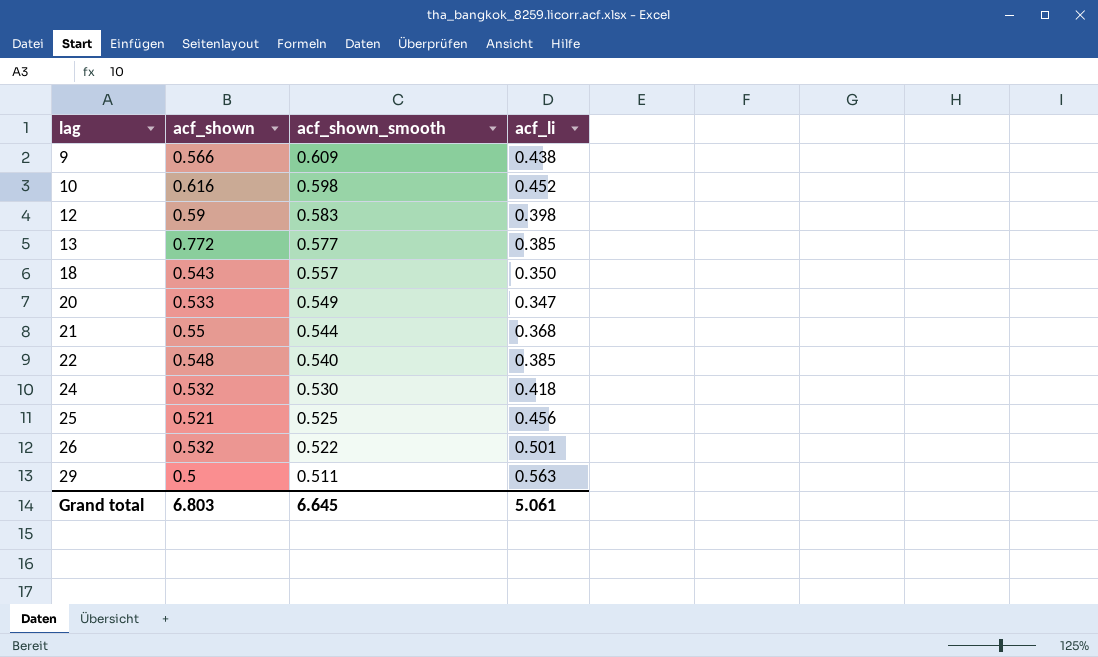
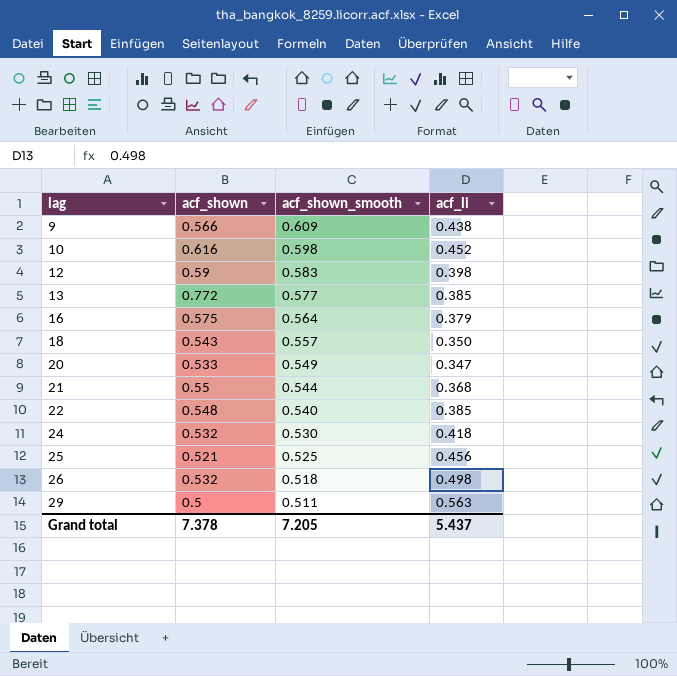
row 16: none -> 0.575 | 0.564 | 0.379
26 | acf_shown_smooth: 0.522 -> 0.518
26 | acf_li: 0.501 -> 0.498
Grand total | acf_shown: 6.803 -> 7.378
Grand total | acf_shown_smooth: 6.645 -> 7.205
Grand total | acf_li: 5.061 -> 5.437

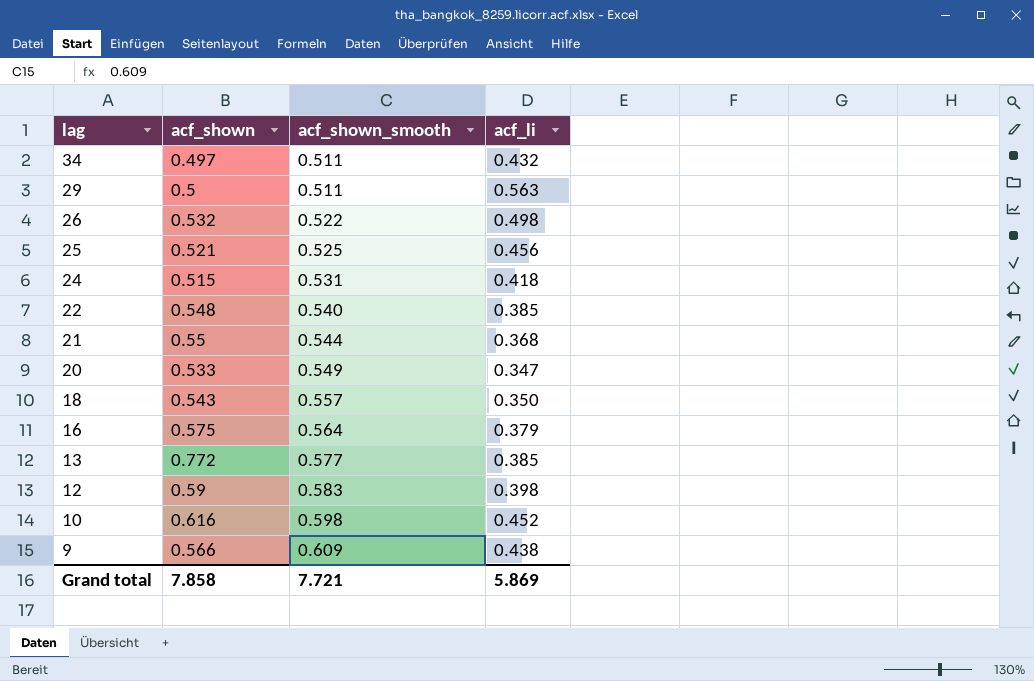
row order: lag ascending -> lag descending
row 34: none -> 0.497 | 0.511 | 0.432
26 | acf_shown_smooth: 0.518 -> 0.522
24 | acf_shown: 0.532 -> 0.515
24 | acf_shown_smooth: 0.530 -> 0.531
Grand total | acf_shown: 7.378 -> 7.858
Grand total | acf_shown_smooth: 7.205 -> 7.721
Grand total | acf_li: 5.437 -> 5.869

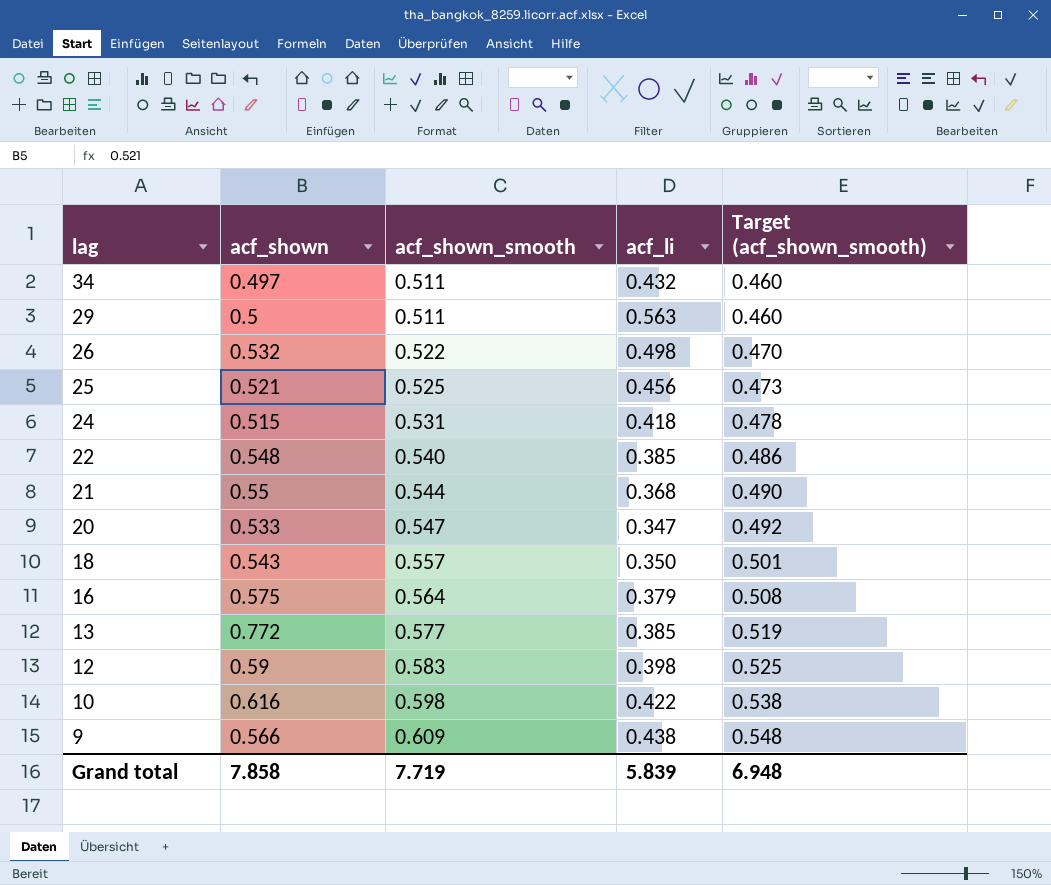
column Target (acf_shown_smooth) | formula: none -> [acf_shown_smooth] * 0.9
20 | acf_shown_smooth: 0.549 -> 0.547
10 | acf_li: 0.452 -> 0.422
Grand total | acf_shown_smooth: 7.721 -> 7.719
Grand total | acf_li: 5.869 -> 5.839

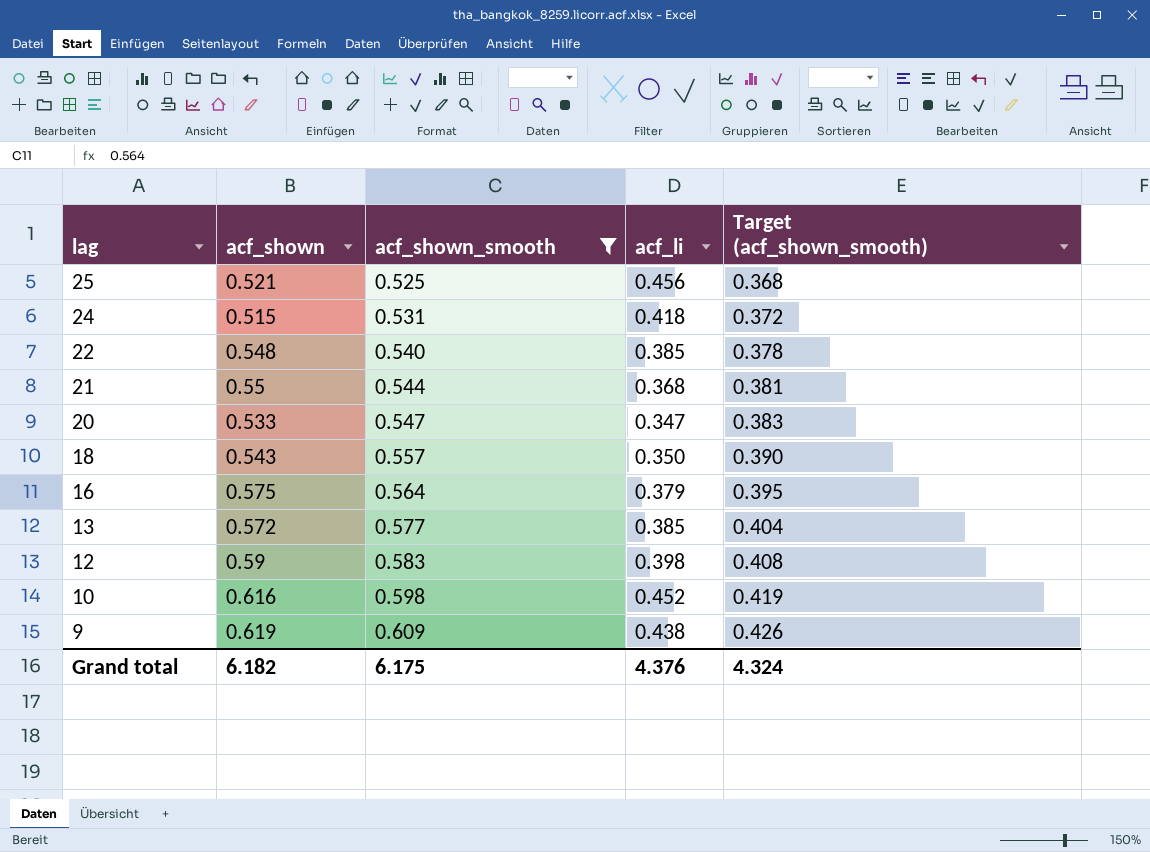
filter: none -> acf_shown_smooth >= 0.525
column Target (acf_shown_smooth) | formula: [acf_shown_smooth] * 0.9 -> [acf_shown_smooth] * 0.7
13 | acf_shown: 0.772 -> 0.572
10 | acf_li: 0.422 -> 0.452
9 | acf_shown: 0.566 -> 0.619
Grand total | acf_shown: 7.858 -> 6.182
Grand total | acf_shown_smooth: 7.719 -> 6.175
Grand total | acf_li: 5.839 -> 4.376
Grand total | Target (acf_shown_smooth): 6.948 -> 4.324

